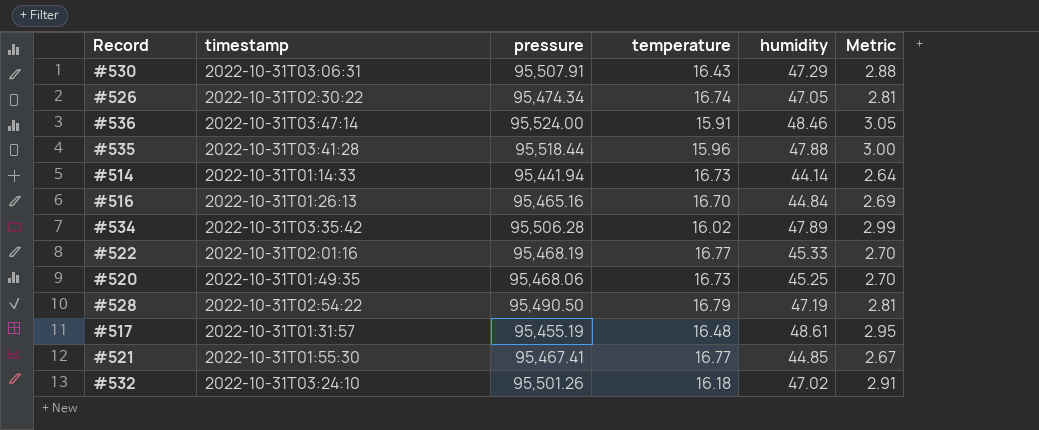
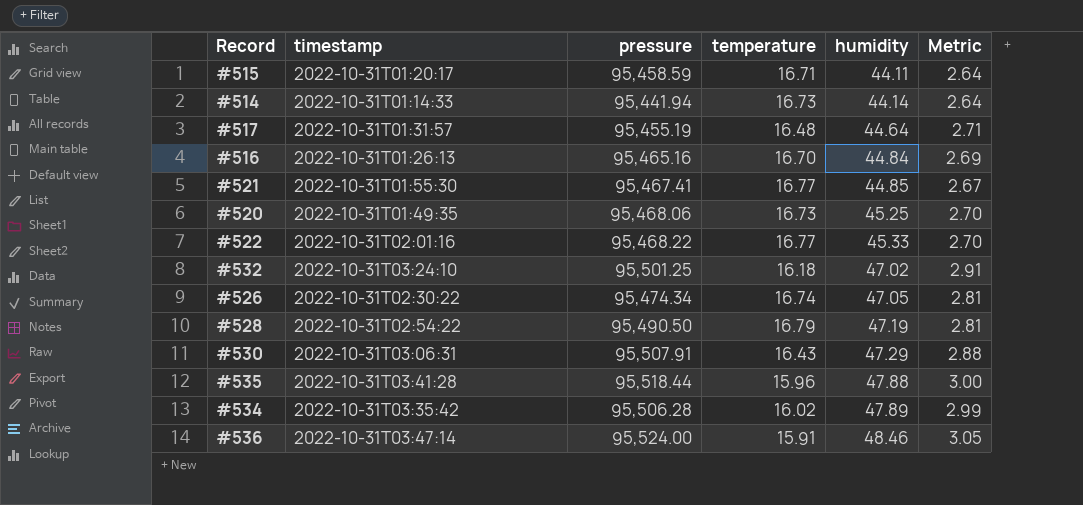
row order: none -> humidity ascending
row #515: none -> 2022-10-31T01:20:17 | 95,458.59 | 16.71 | 44.11 | 2.64
#517 | humidity: 48.61 -> 44.64
#517 | Metric: 2.95 -> 2.71
#522 | pressure: 95,468.19 -> 95,468.22
#532 | pressure: 95,501.26 -> 95,501.25

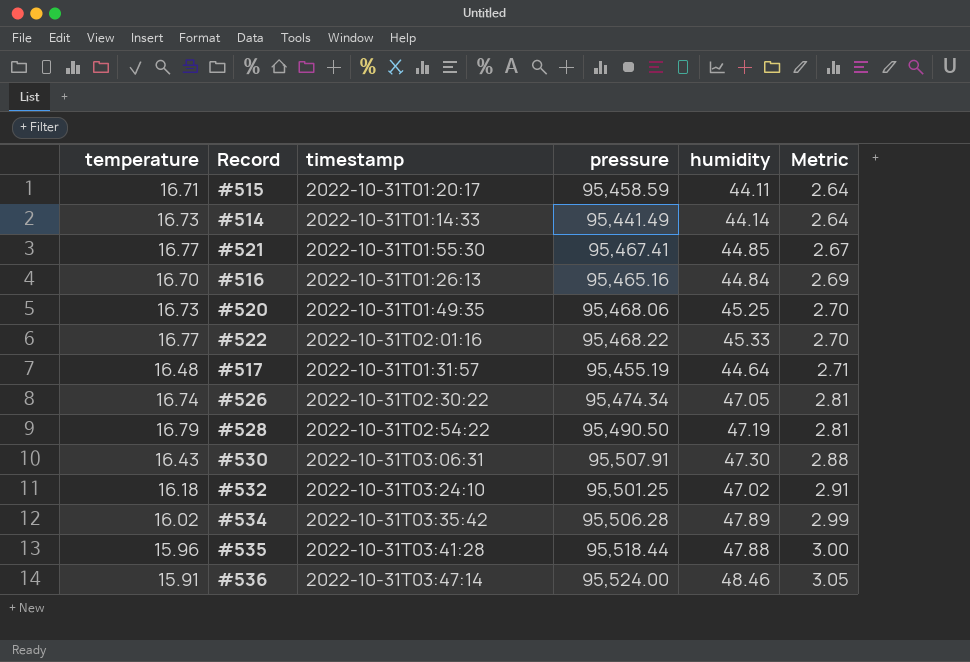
row order: humidity ascending -> Metric ascending
column temperature | position: 4 -> 1
#514 | pressure: 95,441.94 -> 95,441.49
#530 | humidity: 47.29 -> 47.30

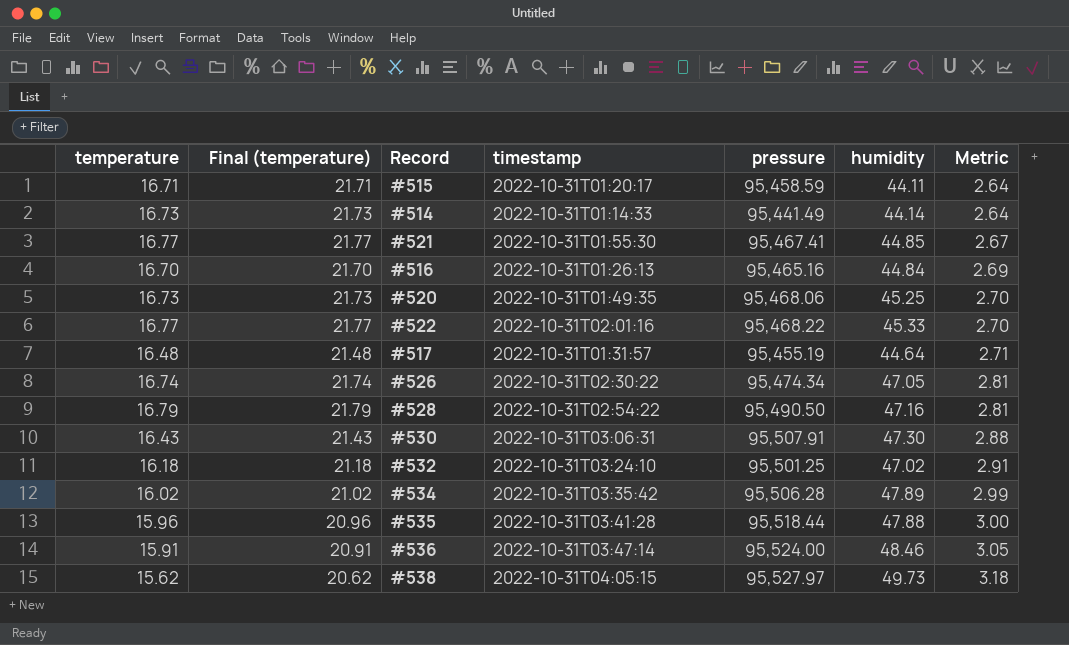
column Final (temperature) | formula: none -> [temperature] + 5
#528 | humidity: 47.19 -> 47.16
row #538: none -> 15.62 | 20.62 | 2022-10-31T04:05:15 | 95,527.97 | 49.73 | 3.18

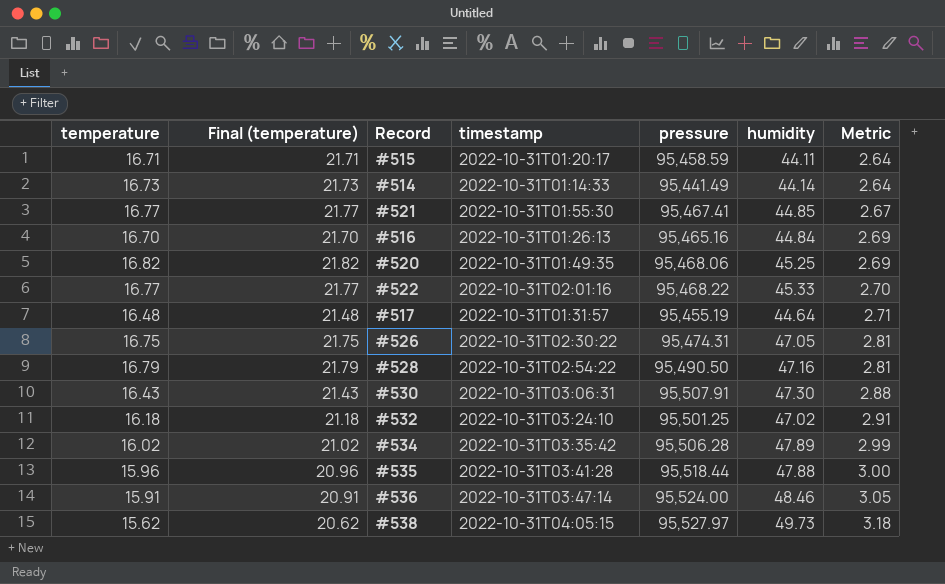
#520 | temperature: 16.73 -> 16.82
#520 | Final (temperature): 21.73 -> 21.82
#520 | Metric: 2.70 -> 2.69
#526 | temperature: 16.74 -> 16.75
#526 | Final (temperature): 21.74 -> 21.75
#526 | pressure: 95,474.34 -> 95,474.31

